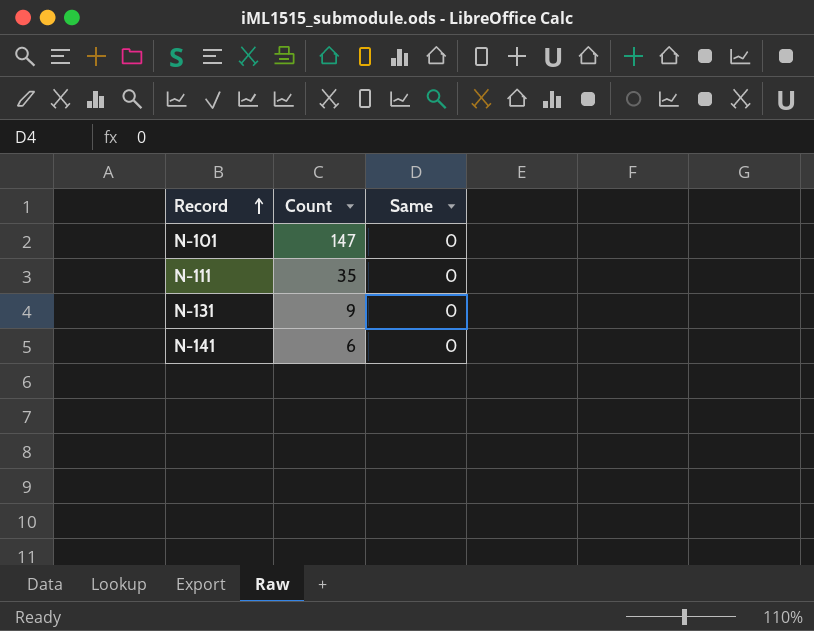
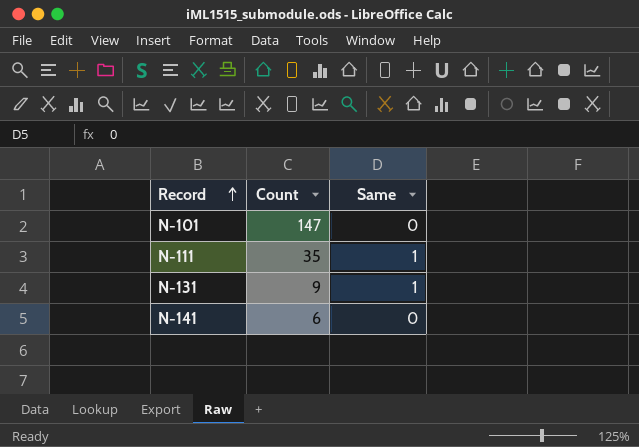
N-111 | Same: 0 -> 1
N-131 | Same: 0 -> 1

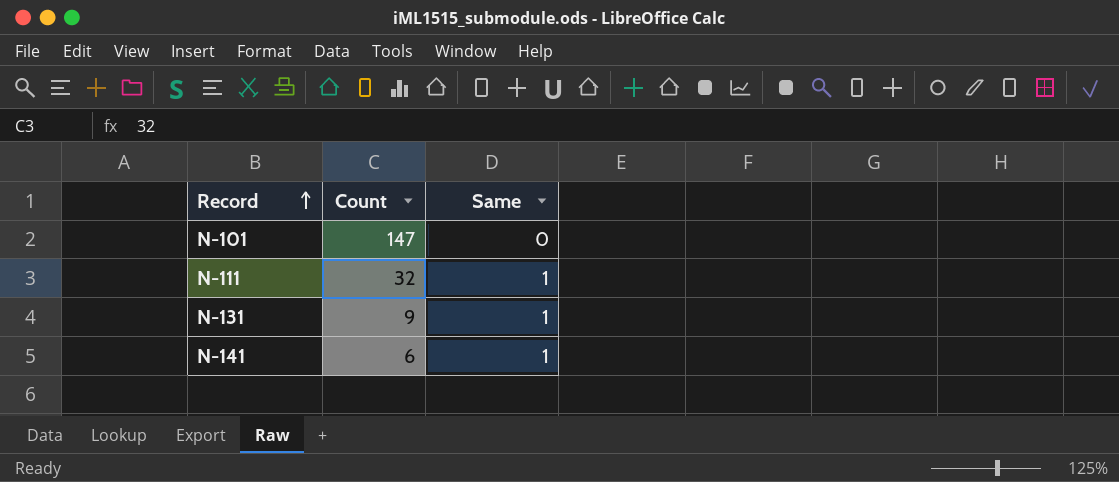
N-111 | Count: 35 -> 32
N-141 | Same: 0 -> 1

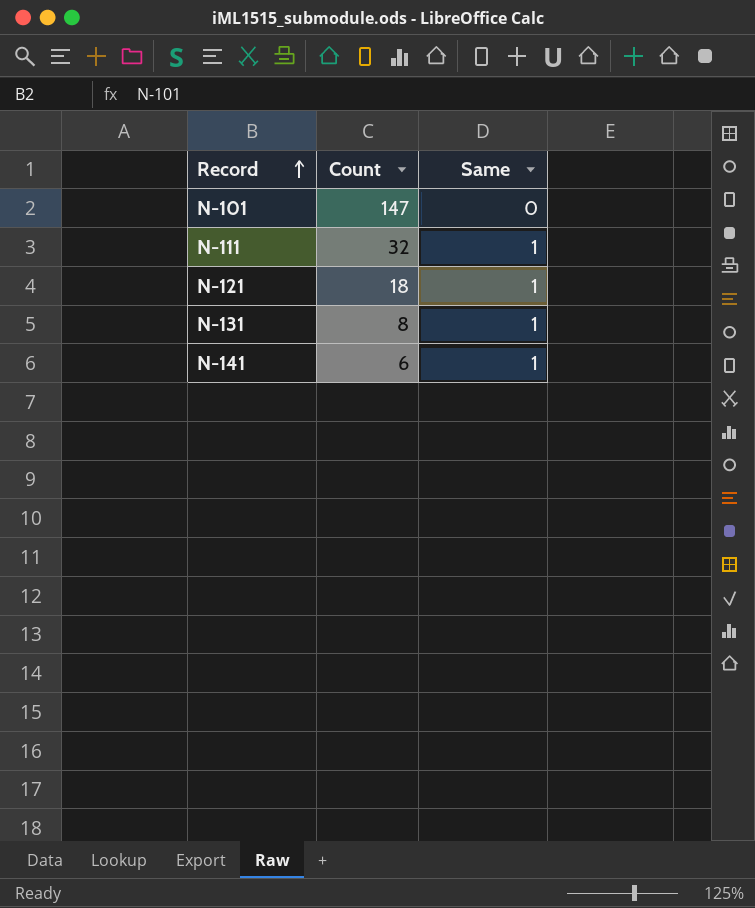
row N-121: none -> 18 | 1
N-131 | Count: 9 -> 8

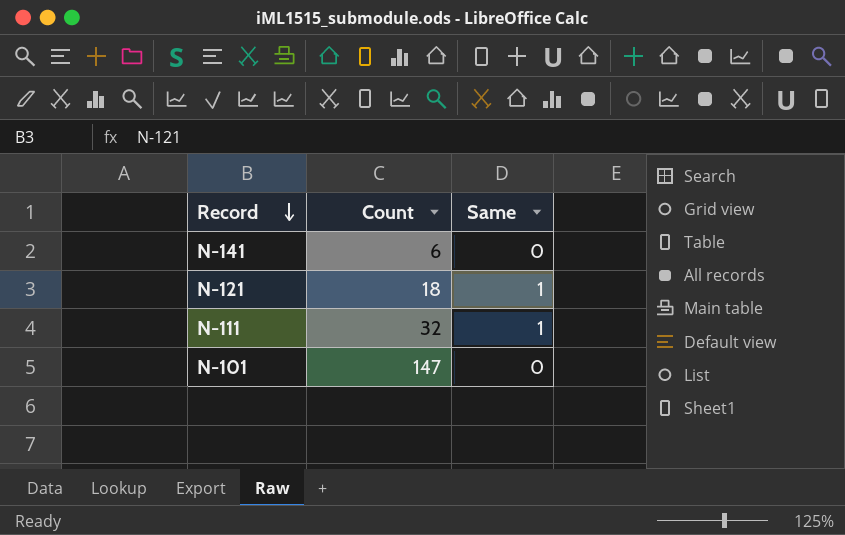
row order: Record ascending -> Record descending
row N-131: 8 | 1 -> none
N-141 | Same: 1 -> 0

